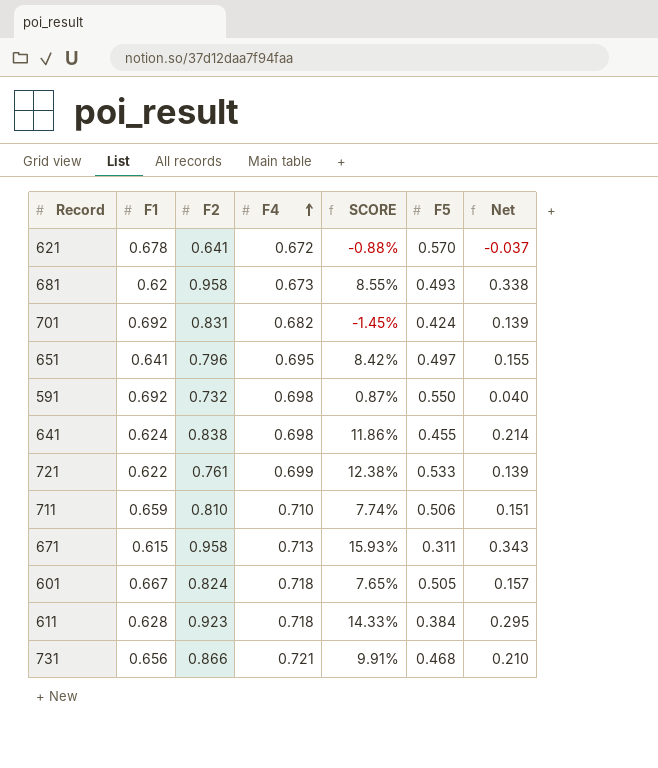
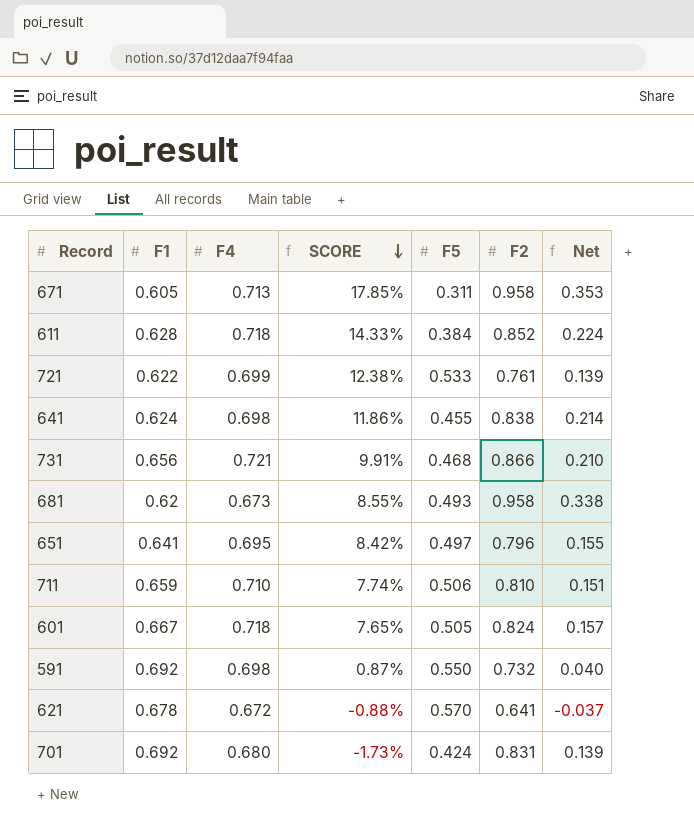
row order: F4 ascending -> SCORE descending
column F2 | position: 3 -> 6
671 | F1: 0.615 -> 0.605
671 | SCORE: 15.93% -> 17.85%
671 | Net: 0.343 -> 0.353
611 | F2: 0.923 -> 0.852
611 | Net: 0.295 -> 0.224
701 | F4: 0.682 -> 0.680
701 | SCORE: -1.45% -> -1.73%

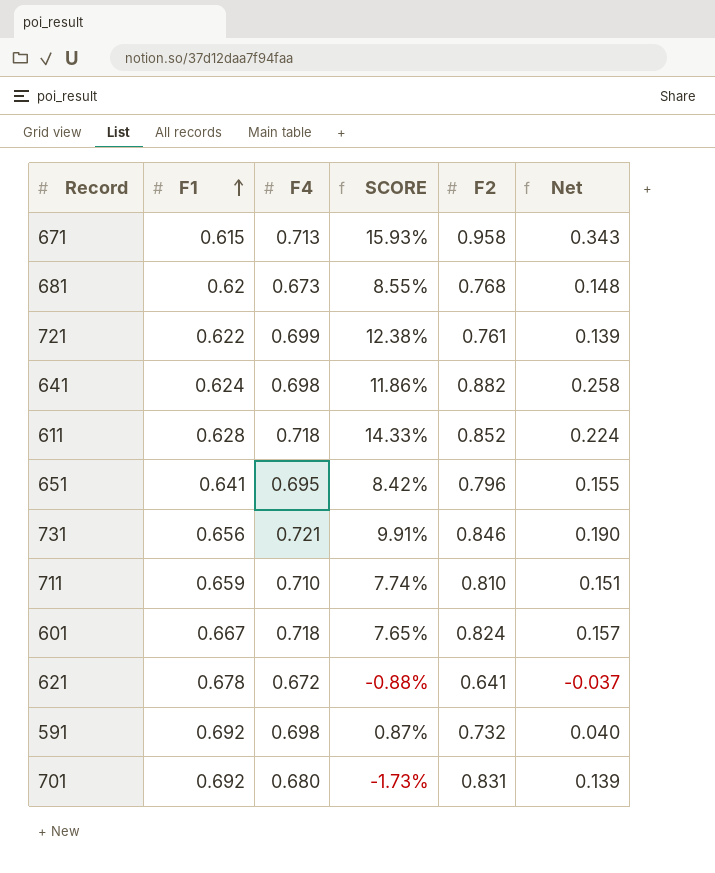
row order: SCORE descending -> F1 ascending
column F5 | position: 5 -> none
671 | F1: 0.605 -> 0.615
671 | SCORE: 17.85% -> 15.93%
671 | Net: 0.353 -> 0.343
681 | F2: 0.958 -> 0.768
681 | Net: 0.338 -> 0.148
641 | F2: 0.838 -> 0.882
641 | Net: 0.214 -> 0.258
731 | F2: 0.866 -> 0.846
731 | Net: 0.210 -> 0.190

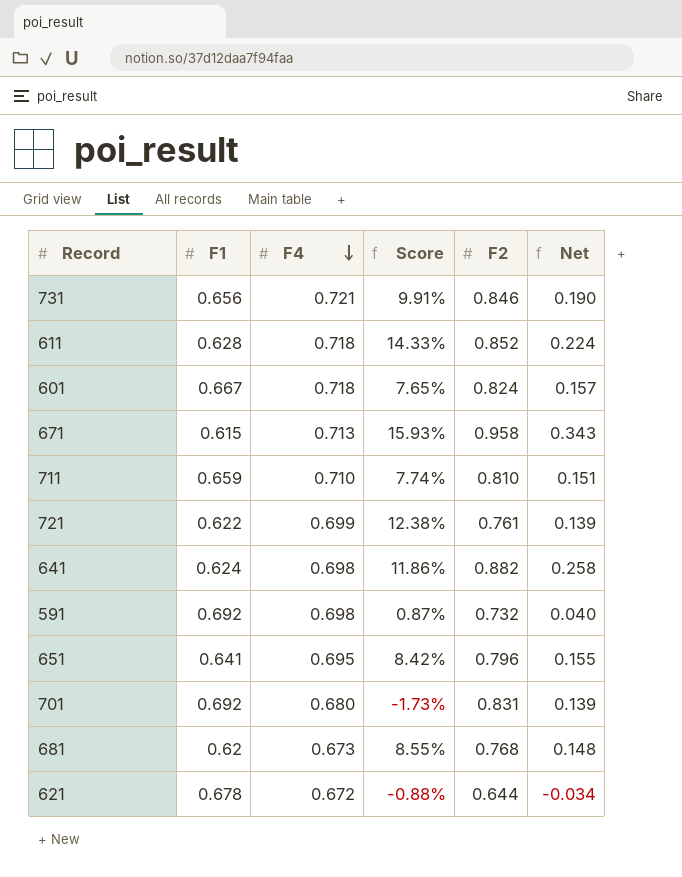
row order: F1 ascending -> F4 descending
column name: SCORE -> Score
621 | F2: 0.641 -> 0.644
621 | Net: -0.037 -> -0.034

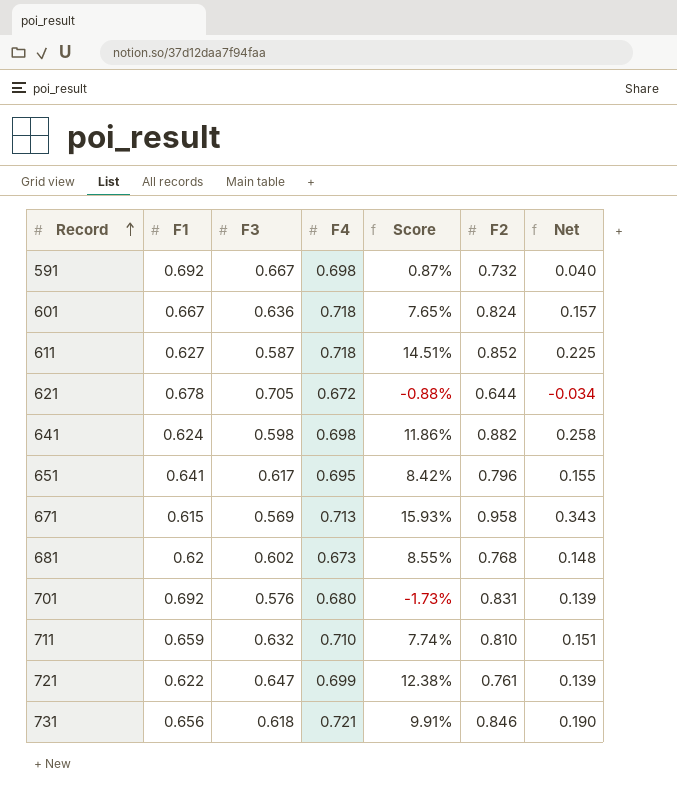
row order: F4 descending -> Record ascending
column F3 | position: none -> 3
611 | F1: 0.628 -> 0.627
611 | Score: 14.33% -> 14.51%
611 | Net: 0.224 -> 0.225

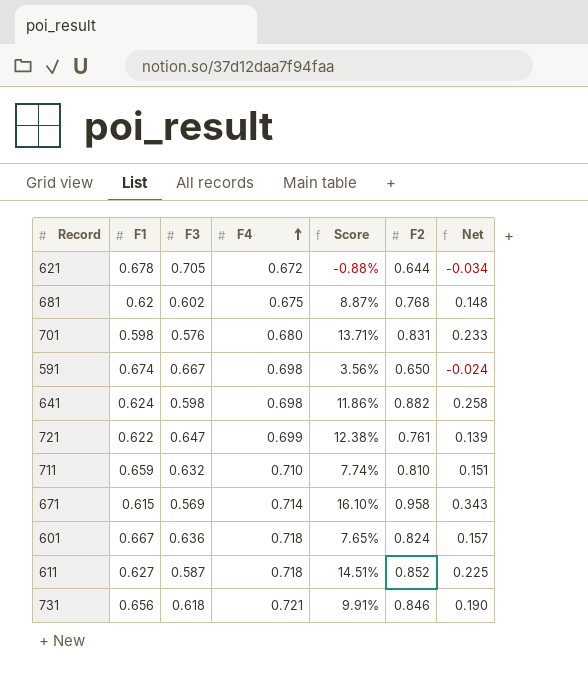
row order: Record ascending -> F4 ascending
row 651: 0.641 | 0.617 | 0.695 | 8.42% | 0.796 | 0.155 -> none
681 | F4: 0.673 -> 0.675
681 | Score: 8.55% -> 8.87%
701 | F1: 0.692 -> 0.598
701 | Score: -1.73% -> 13.71%
701 | Net: 0.139 -> 0.233
591 | F1: 0.692 -> 0.674
591 | Score: 0.87% -> 3.56%
591 | F2: 0.732 -> 0.650
591 | Net: 0.040 -> -0.024
671 | F4: 0.713 -> 0.714
671 | Score: 15.93% -> 16.10%

